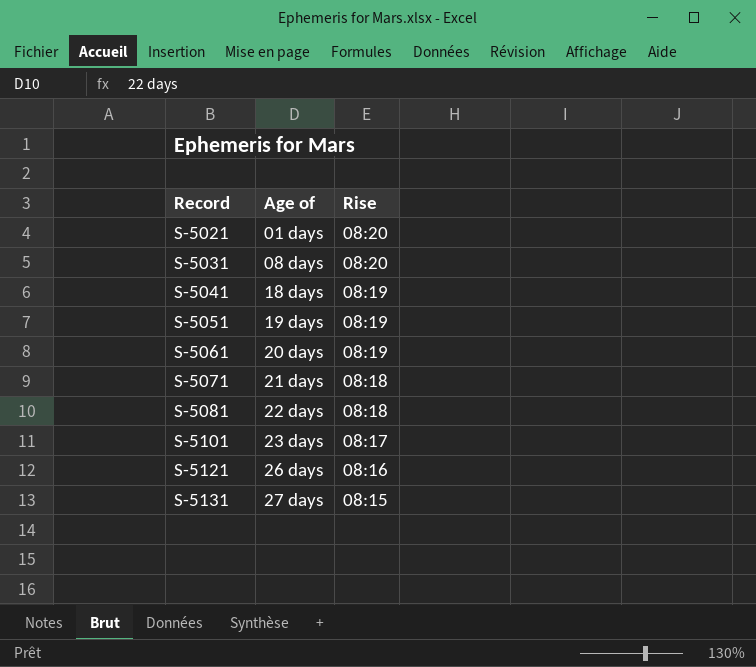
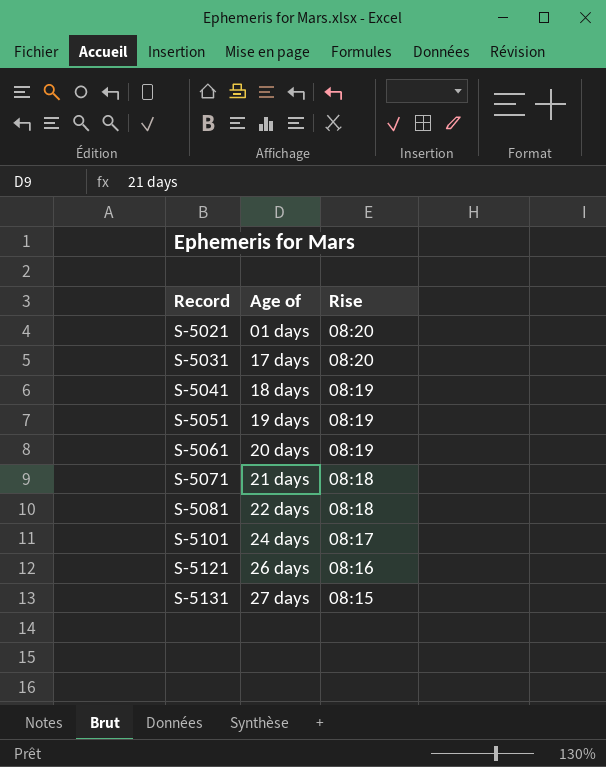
S-5031 | Age of: 08 days -> 17 days
S-5101 | Age of: 23 days -> 24 days

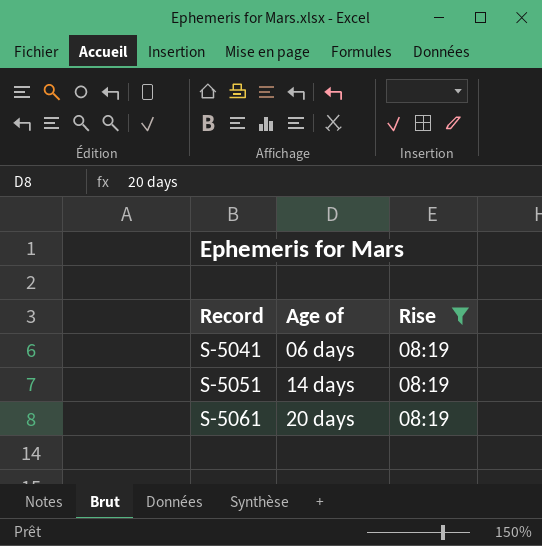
filter: none -> Rise = 08:19
S-5041 | Age of: 18 days -> 06 days
S-5051 | Age of: 19 days -> 14 days

